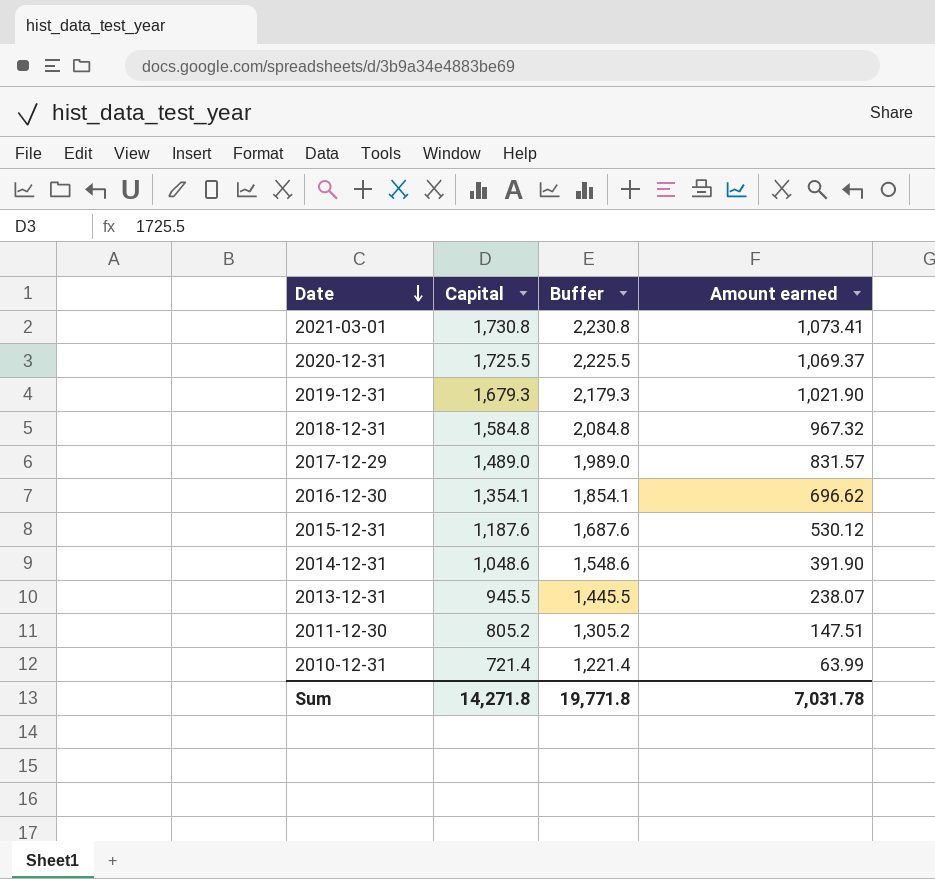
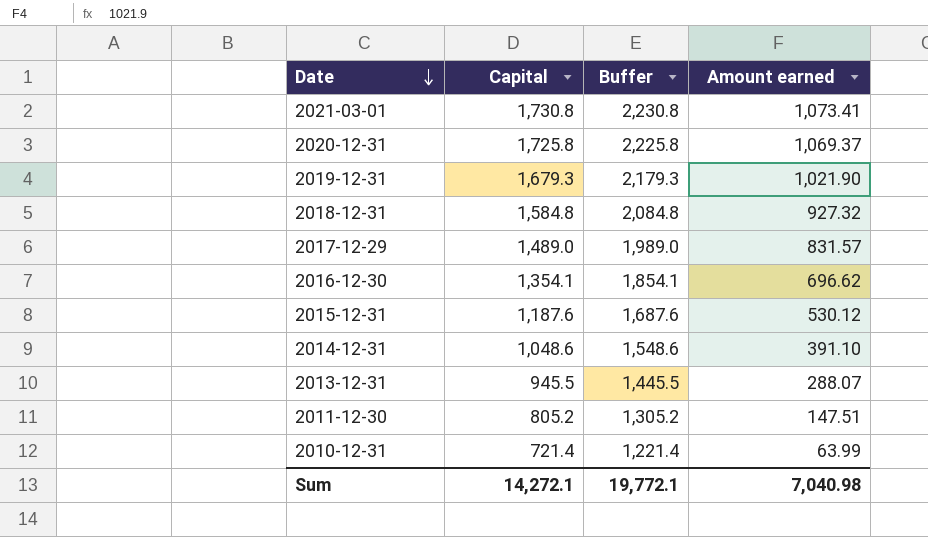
2020-12-31 | Capital: 1,725.5 -> 1,725.8
2020-12-31 | Buffer: 2,225.5 -> 2,225.8
2018-12-31 | Amount earned: 967.32 -> 927.32
2014-12-31 | Amount earned: 391.90 -> 391.10
2013-12-31 | Amount earned: 238.07 -> 288.07
Sum | Capital: 14,271.8 -> 14,272.1
Sum | Buffer: 19,771.8 -> 19,772.1
Sum | Amount earned: 7,031.78 -> 7,040.98

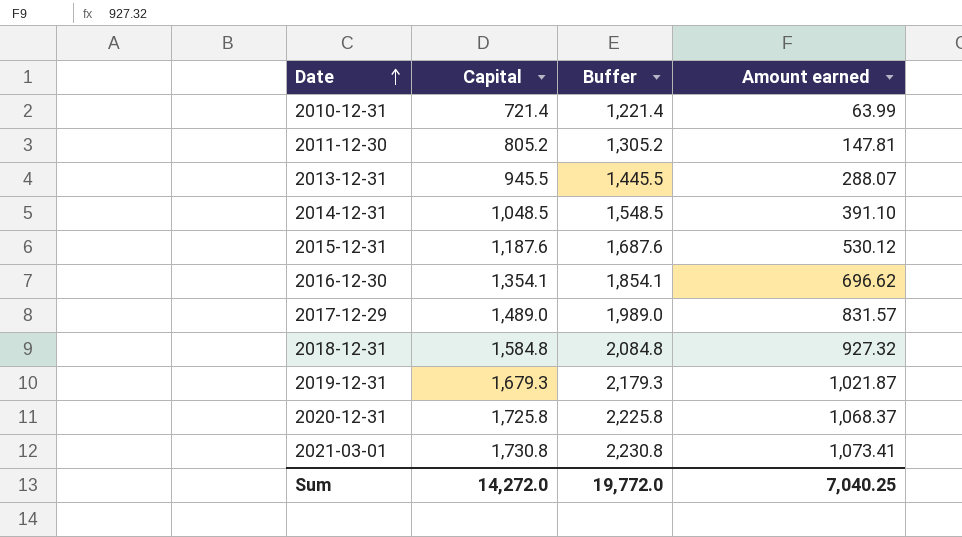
row order: Date descending -> Date ascending
2011-12-30 | Amount earned: 147.51 -> 147.81
2014-12-31 | Capital: 1,048.6 -> 1,048.5
2014-12-31 | Buffer: 1,548.6 -> 1,548.5
2019-12-31 | Amount earned: 1,021.90 -> 1,021.87
2020-12-31 | Amount earned: 1,069.37 -> 1,068.37
Sum | Capital: 14,272.1 -> 14,272.0
Sum | Buffer: 19,772.1 -> 19,772.0
Sum | Amount earned: 7,040.98 -> 7,040.25

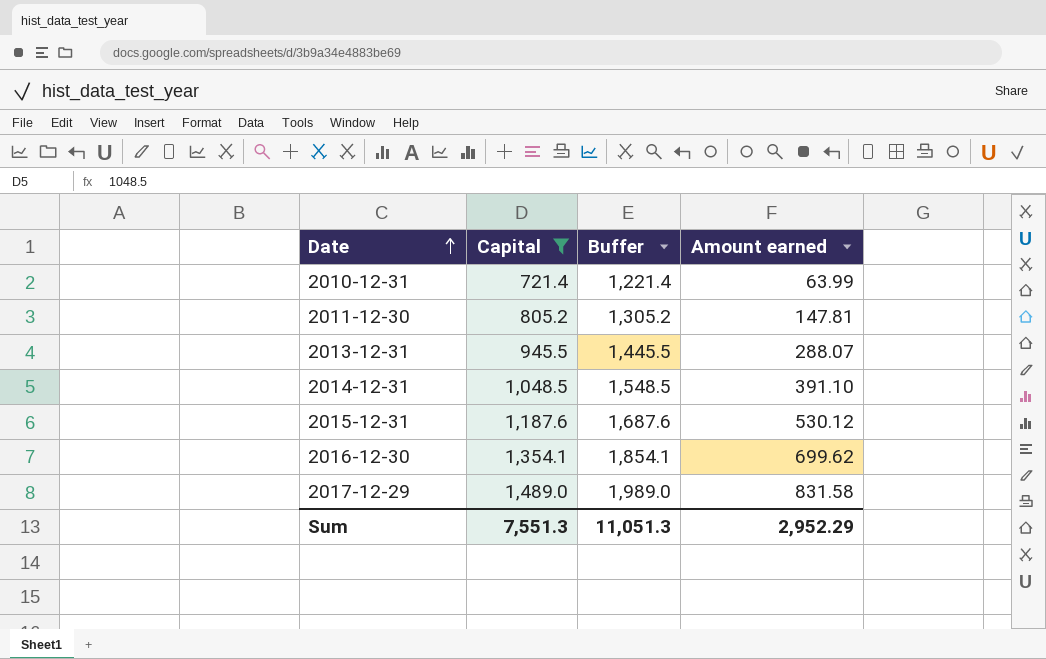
filter: none -> Capital <= 1,489.0
2016-12-30 | Amount earned: 696.62 -> 699.62
2017-12-29 | Amount earned: 831.57 -> 831.58
Sum | Capital: 14,272.0 -> 7,551.3
Sum | Buffer: 19,772.0 -> 11,051.3
Sum | Amount earned: 7,040.25 -> 2,952.29

